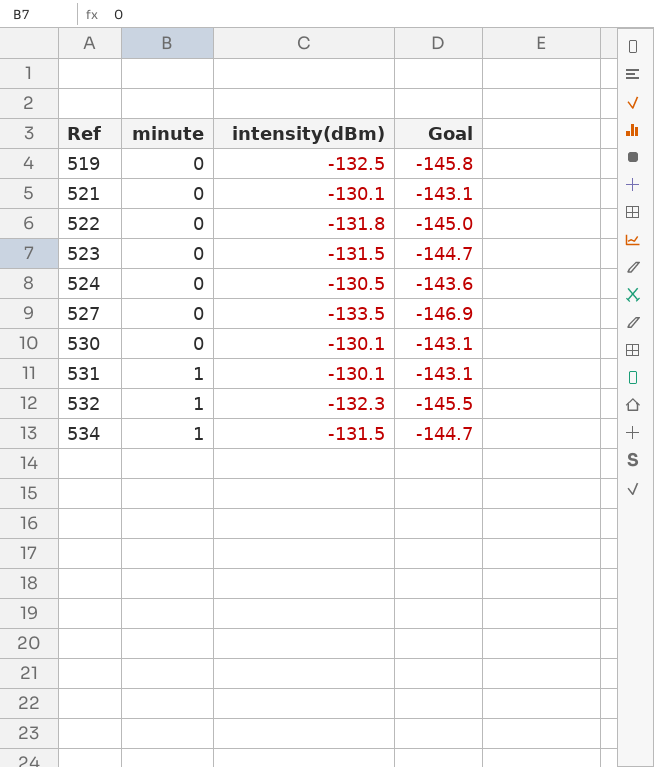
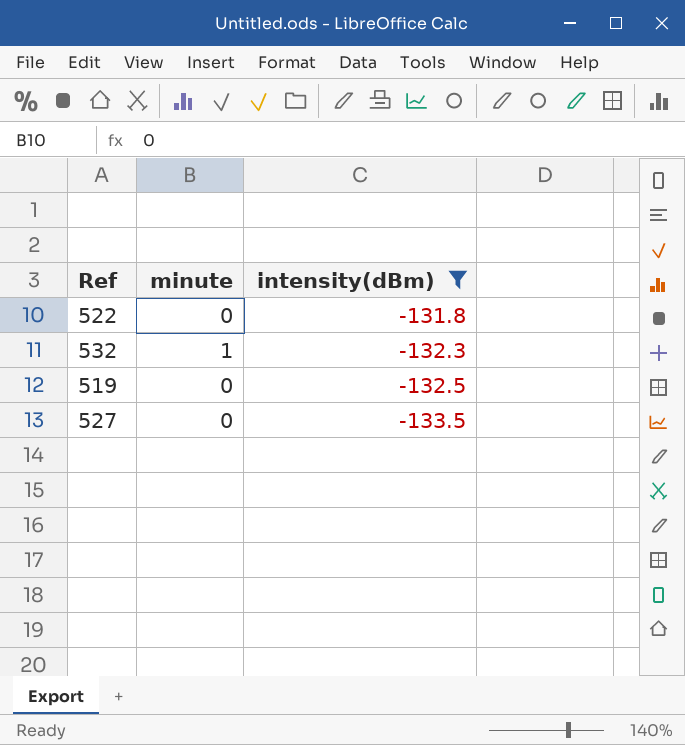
filter: none -> intensity(dBm) <= -131.8
row order: Ref ascending -> intensity(dBm) descending
column Goal | formula: [intensity(dBm)] * 1.1 -> none

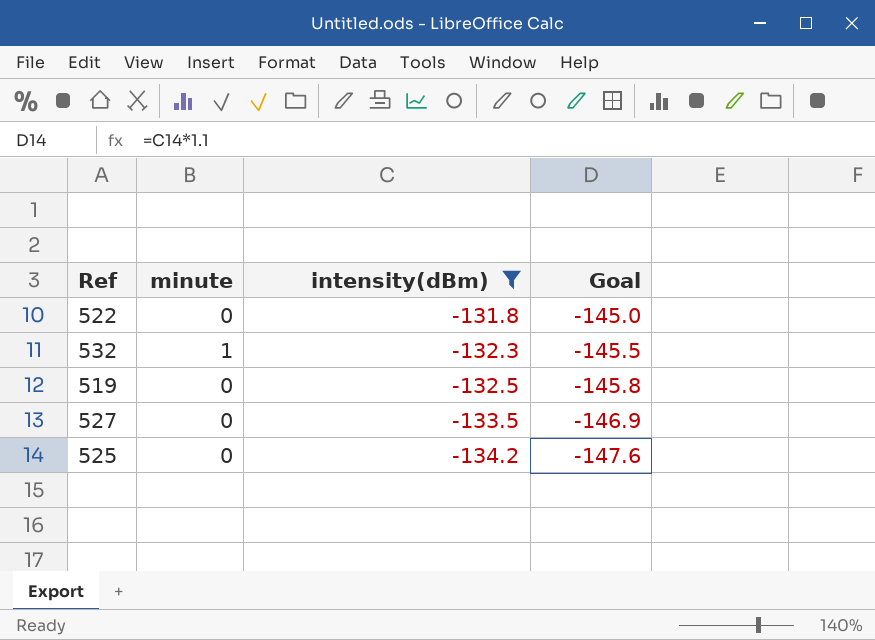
column Goal | formula: none -> [intensity(dBm)] * 1.1
row 525: none -> 0 | -134.2 | -147.6

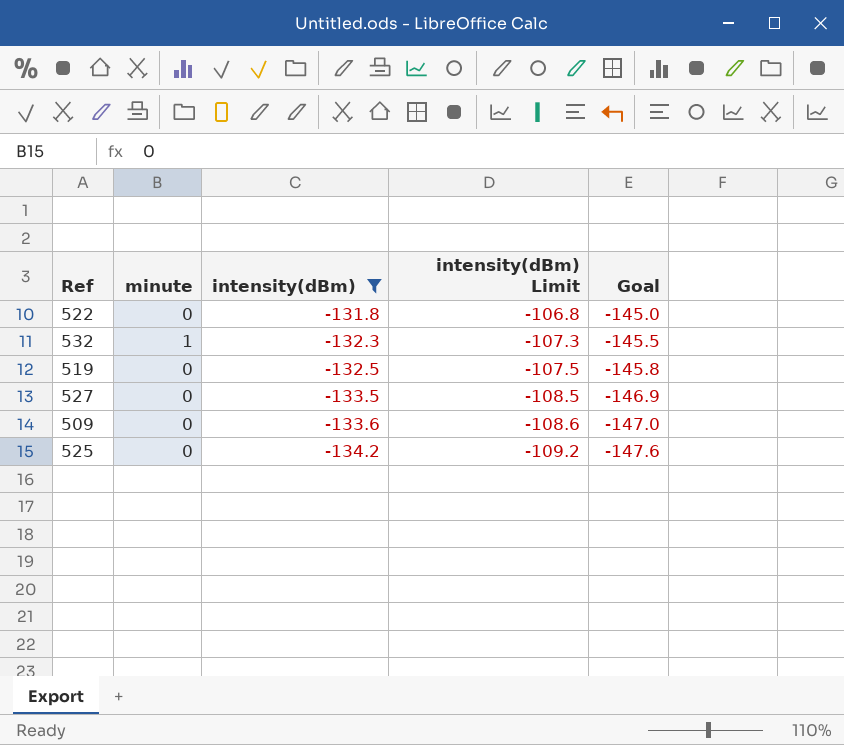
column intensity(dBm) Limit | formula: none -> [intensity(dBm)] + 25
row 509: none -> 0 | -133.6 | -108.6 | -147.0

